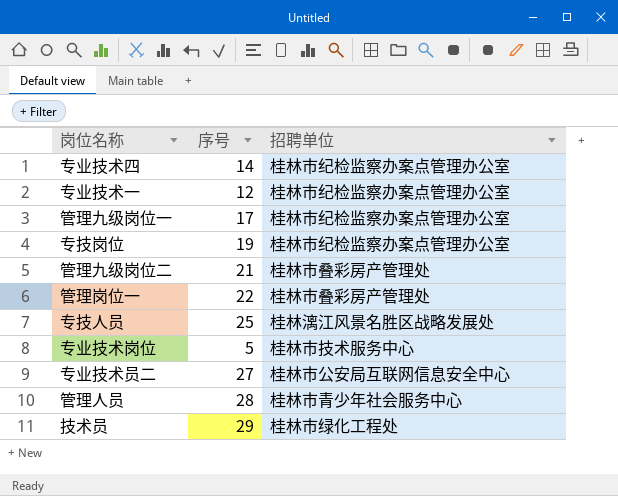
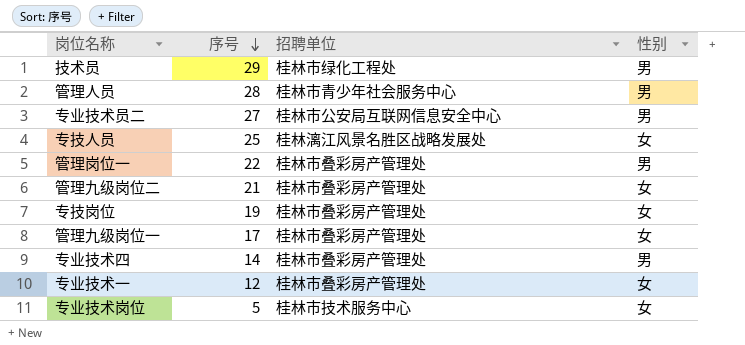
row order: none -> 序号 descending
column 性别 | position: none -> 4
专技岗位 | 招聘单位: 桂林市纪检监察办案点管理办公室 -> 桂林市叠彩房产管理处
管理九级岗位一 | 招聘单位: 桂林市纪检监察办案点管理办公室 -> 桂林市叠彩房产管理处
专业技术四 | 招聘单位: 桂林市纪检监察办案点管理办公室 -> 桂林市叠彩房产管理处
专业技术一 | 招聘单位: 桂林市纪检监察办案点管理办公室 -> 桂林市叠彩房产管理处

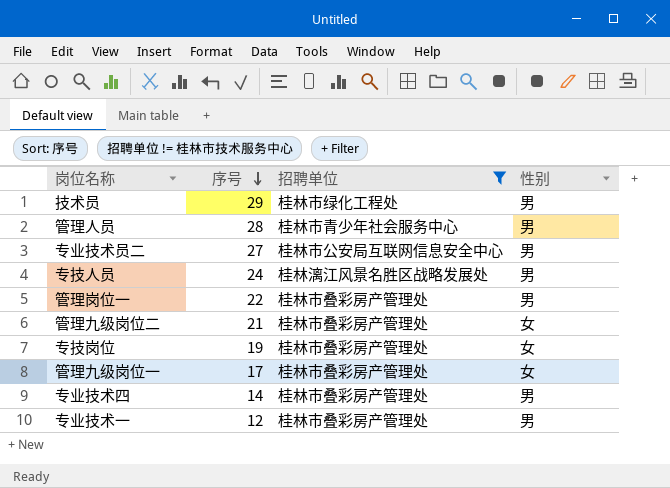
filter: none -> 招聘单位 != 桂林市技术服务中心
专技人员 | 序号: 25 -> 24
专技人员 | 性别: 女 -> 男
专业技术一 | 性别: 女 -> 男

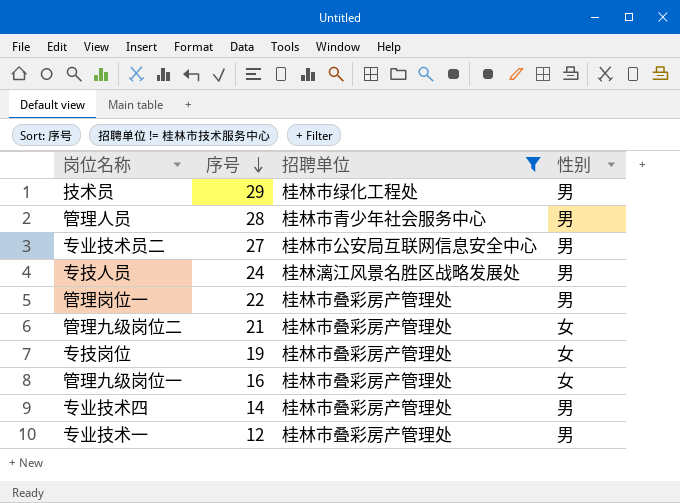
管理九级岗位一 | 序号: 17 -> 16

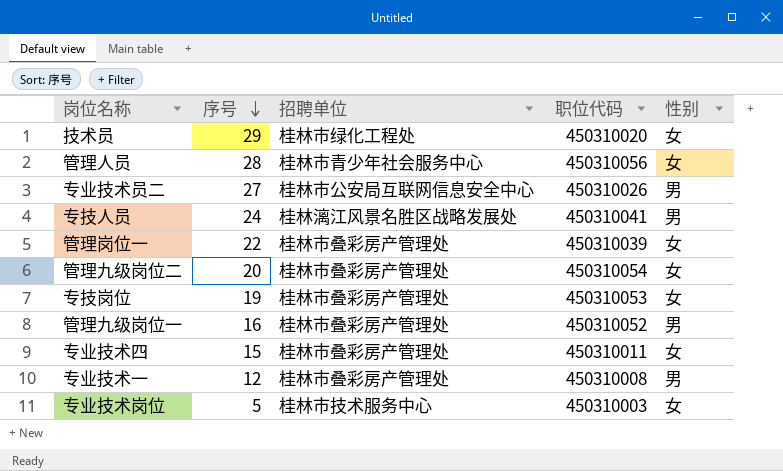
filter: 招聘单位 != 桂林市技术服务中心 -> none
column 职位代码 | position: none -> 4
技术员 | 性别: 男 -> 女
管理人员 | 性别: 男 -> 女
管理岗位一 | 性别: 男 -> 女
管理九级岗位二 | 序号: 21 -> 20
管理九级岗位一 | 性别: 女 -> 男
专业技术四 | 序号: 14 -> 15
专业技术四 | 性别: 男 -> 女

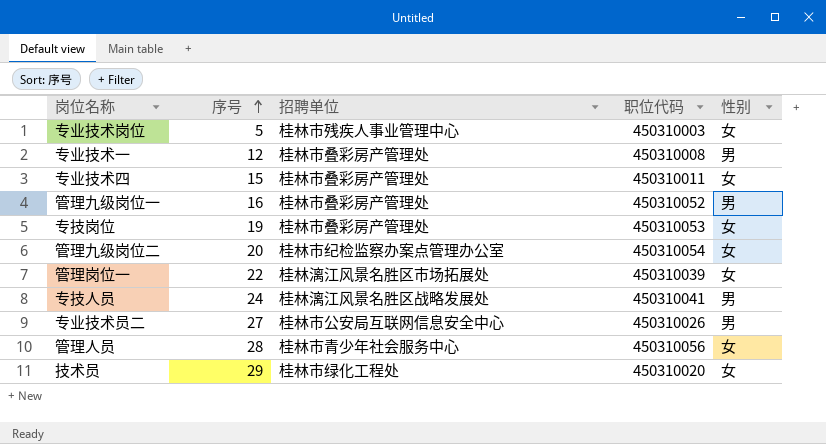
row order: 序号 descending -> 序号 ascending
专业技术岗位 | 招聘单位: 桂林市技术服务中心 -> 桂林市残疾人事业管理中心
管理九级岗位二 | 招聘单位: 桂林市叠彩房产管理处 -> 桂林市纪检监察办案点管理办公室
管理岗位一 | 招聘单位: 桂林市叠彩房产管理处 -> 桂林漓江风景名胜区市场拓展处

